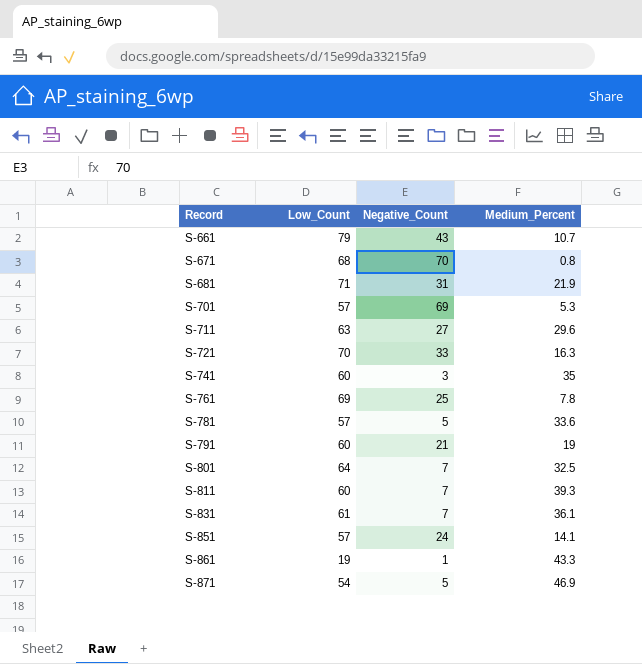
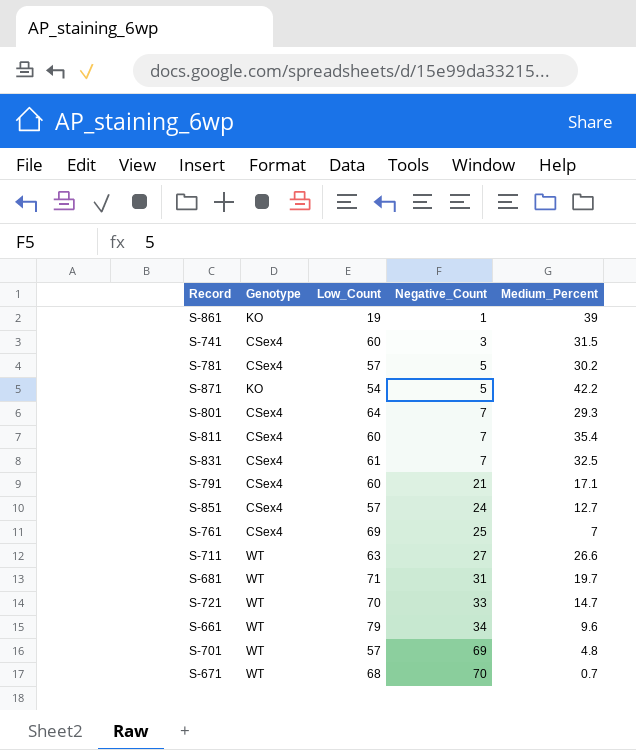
row order: Record ascending -> Negative_Count ascending
column Genotype | position: none -> 2
S-861 | Medium_Percent: 43.3 -> 39
S-741 | Medium_Percent: 35 -> 31.5
S-781 | Medium_Percent: 33.6 -> 30.2
S-871 | Medium_Percent: 46.9 -> 42.2
S-801 | Medium_Percent: 32.5 -> 29.3
S-811 | Medium_Percent: 39.3 -> 35.4
S-831 | Medium_Percent: 36.1 -> 32.5
S-791 | Medium_Percent: 19 -> 17.1
S-851 | Medium_Percent: 14.1 -> 12.7
S-761 | Medium_Percent: 7.8 -> 7
S-711 | Medium_Percent: 29.6 -> 26.6
S-681 | Medium_Percent: 21.9 -> 19.7
S-721 | Medium_Percent: 16.3 -> 14.7
S-661 | Negative_Count: 43 -> 34
S-661 | Medium_Percent: 10.7 -> 9.6
S-701 | Medium_Percent: 5.3 -> 4.8
S-671 | Medium_Percent: 0.8 -> 0.7

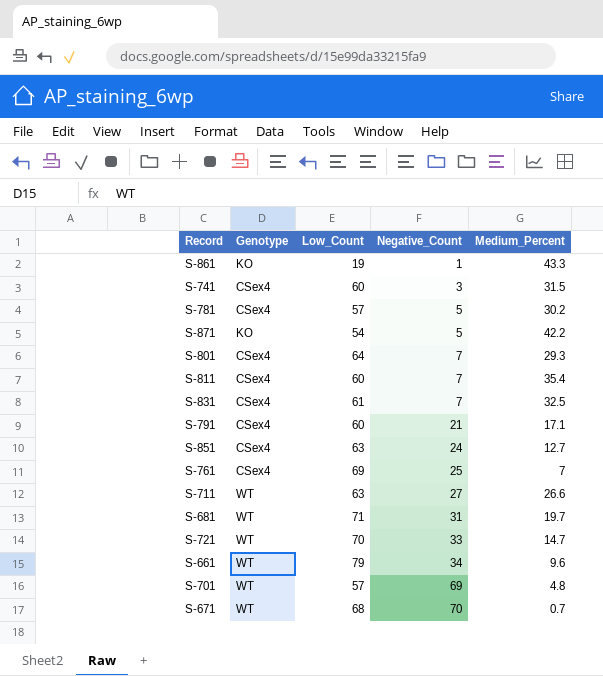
S-861 | Medium_Percent: 39 -> 43.3
S-851 | Low_Count: 57 -> 63

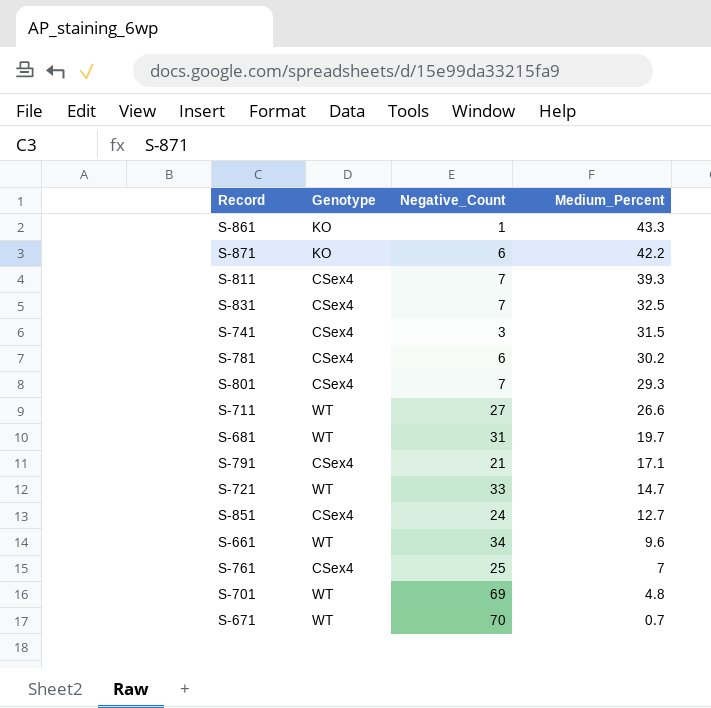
row order: Negative_Count ascending -> Medium_Percent descending
column Low_Count | position: 3 -> none
S-871 | Negative_Count: 5 -> 6
S-811 | Medium_Percent: 35.4 -> 39.3
S-781 | Negative_Count: 5 -> 6

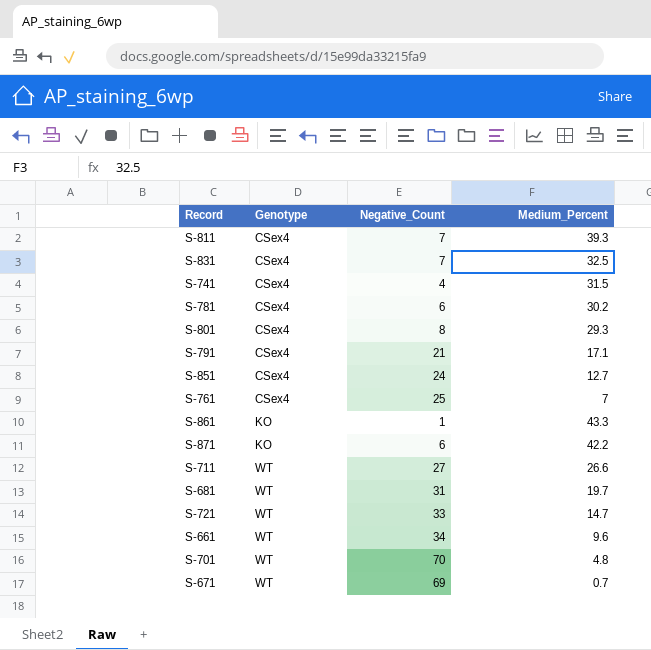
row order: Medium_Percent descending -> Genotype ascending
S-741 | Negative_Count: 3 -> 4
S-801 | Negative_Count: 7 -> 8
S-701 | Negative_Count: 69 -> 70
S-671 | Negative_Count: 70 -> 69

